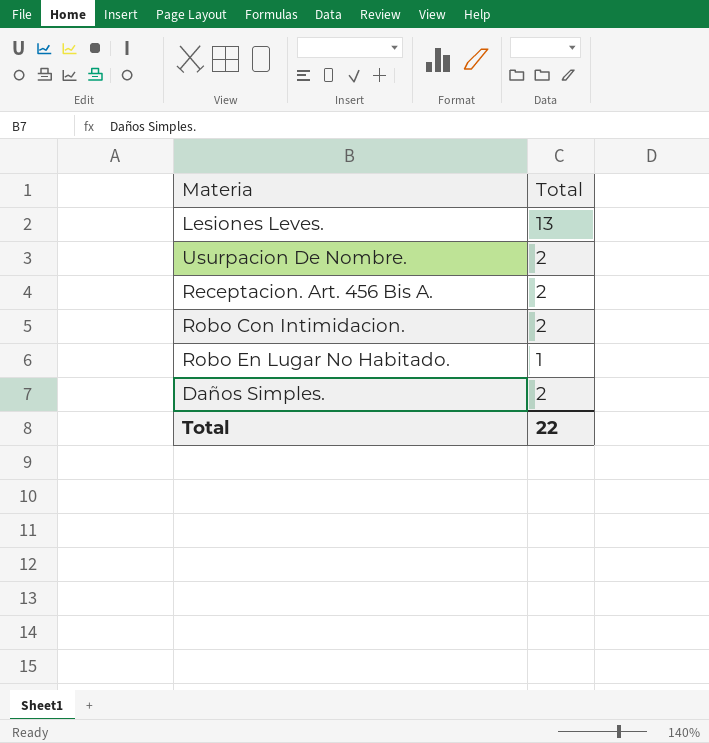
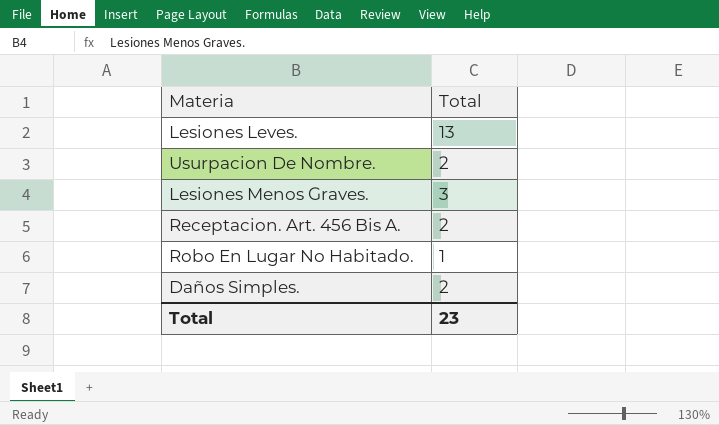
row Robo Con Intimidacion.: 2 -> none
row Lesiones Menos Graves.: none -> 3
Total | Total: 22 -> 23

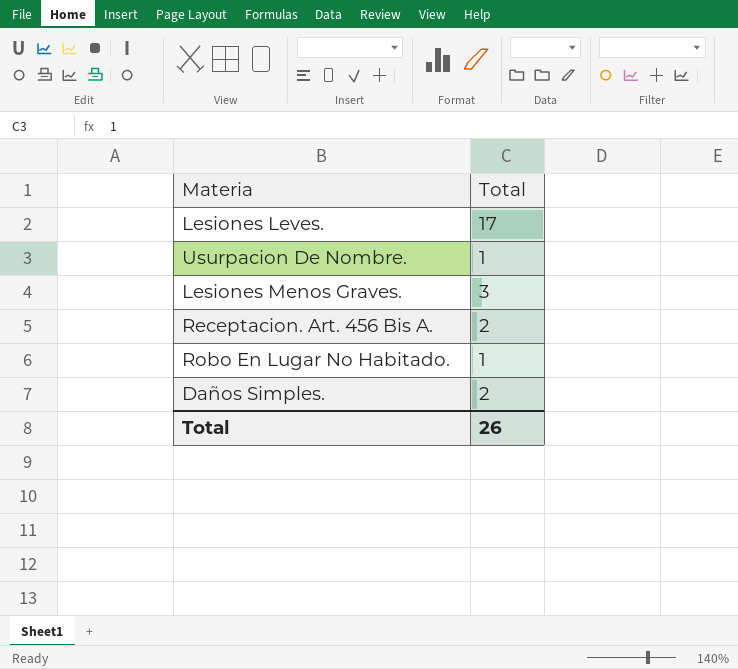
Lesiones Leves. | Total: 13 -> 17
Usurpacion De Nombre. | Total: 2 -> 1
Total | Total: 23 -> 26

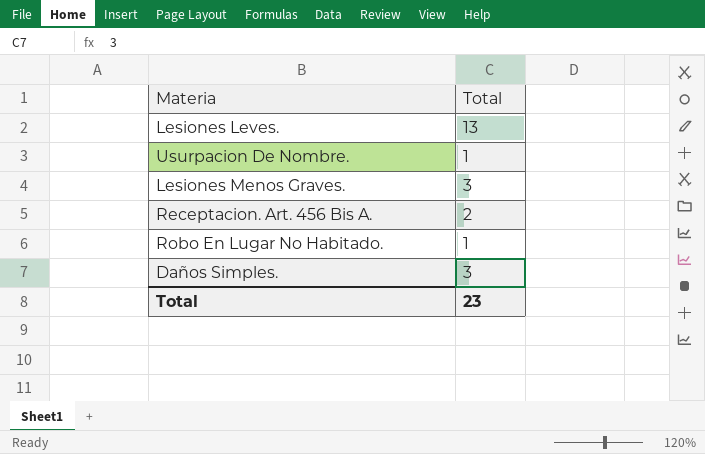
Lesiones Leves. | Total: 17 -> 13
Daños Simples. | Total: 2 -> 3
Total | Total: 26 -> 23

